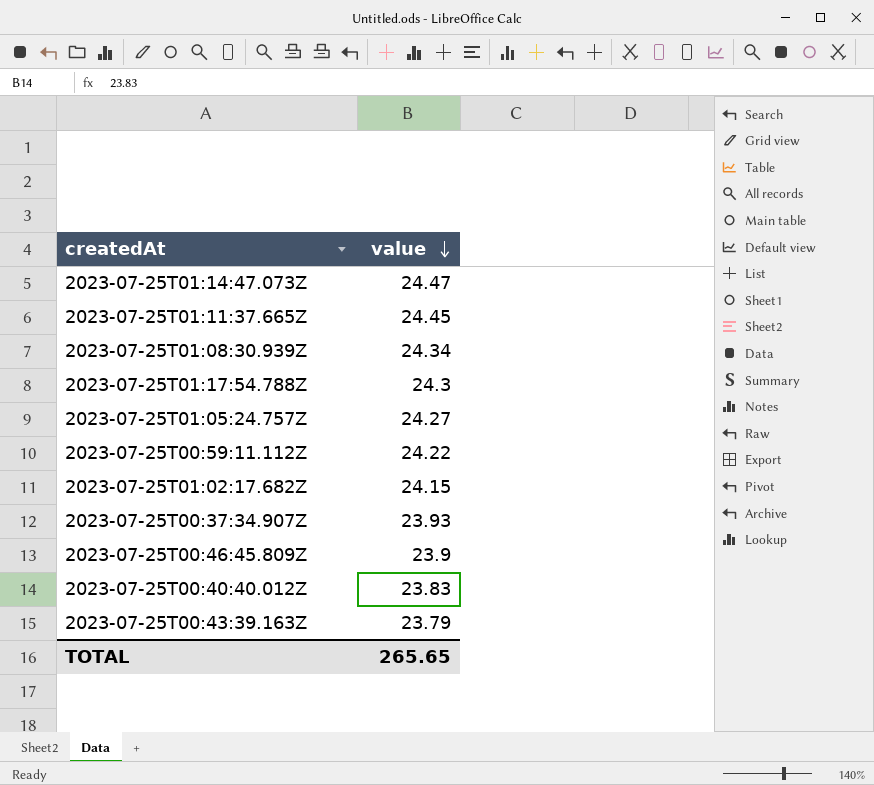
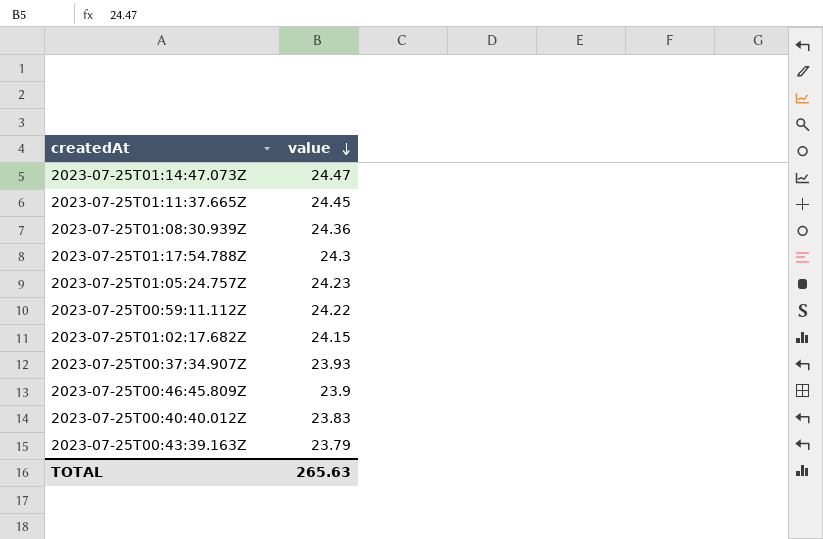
2023-07-25T01:08:30.939Z | value: 24.34 -> 24.36
2023-07-25T01:05:24.757Z | value: 24.27 -> 24.23
TOTAL | value: 265.65 -> 265.63

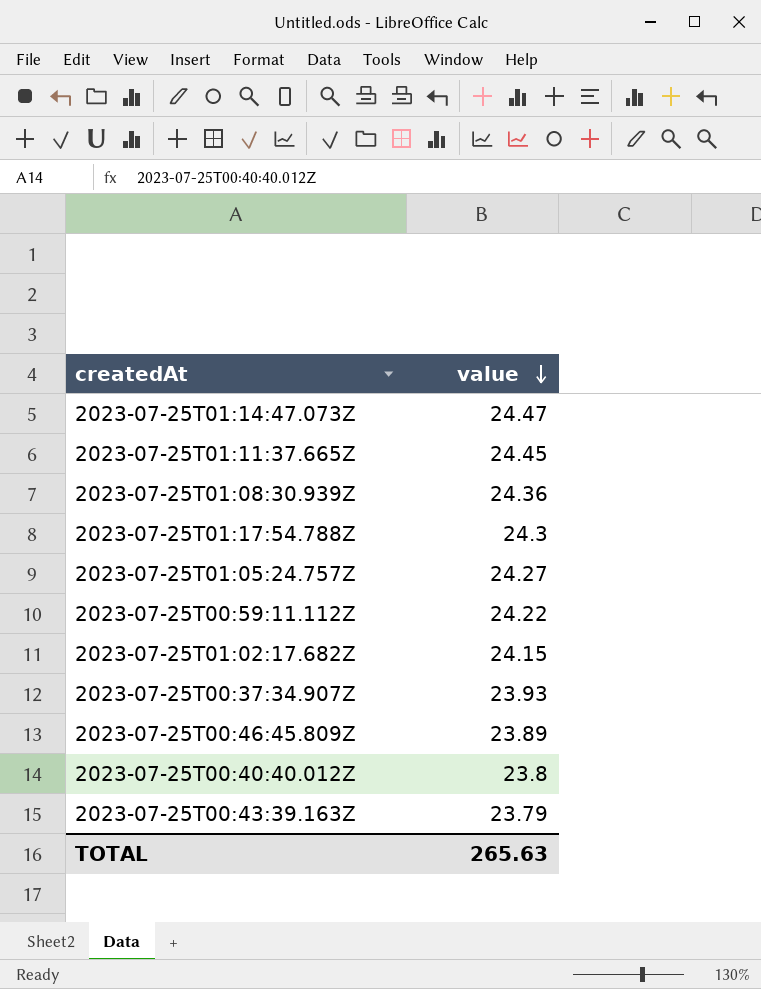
2023-07-25T01:05:24.757Z | value: 24.23 -> 24.27
2023-07-25T00:46:45.809Z | value: 23.9 -> 23.89
2023-07-25T00:40:40.012Z | value: 23.83 -> 23.8

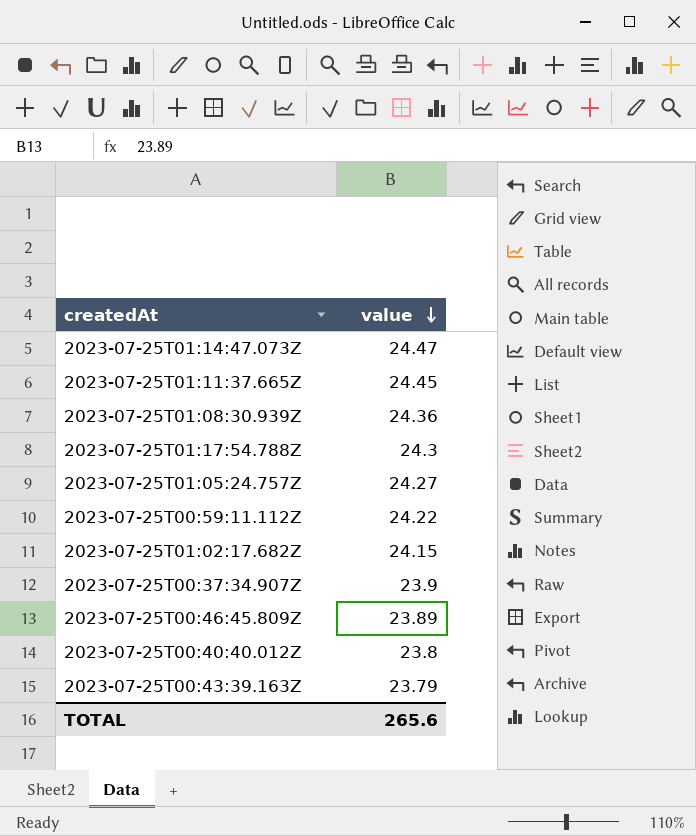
2023-07-25T00:37:34.907Z | value: 23.93 -> 23.9
TOTAL | value: 265.63 -> 265.6

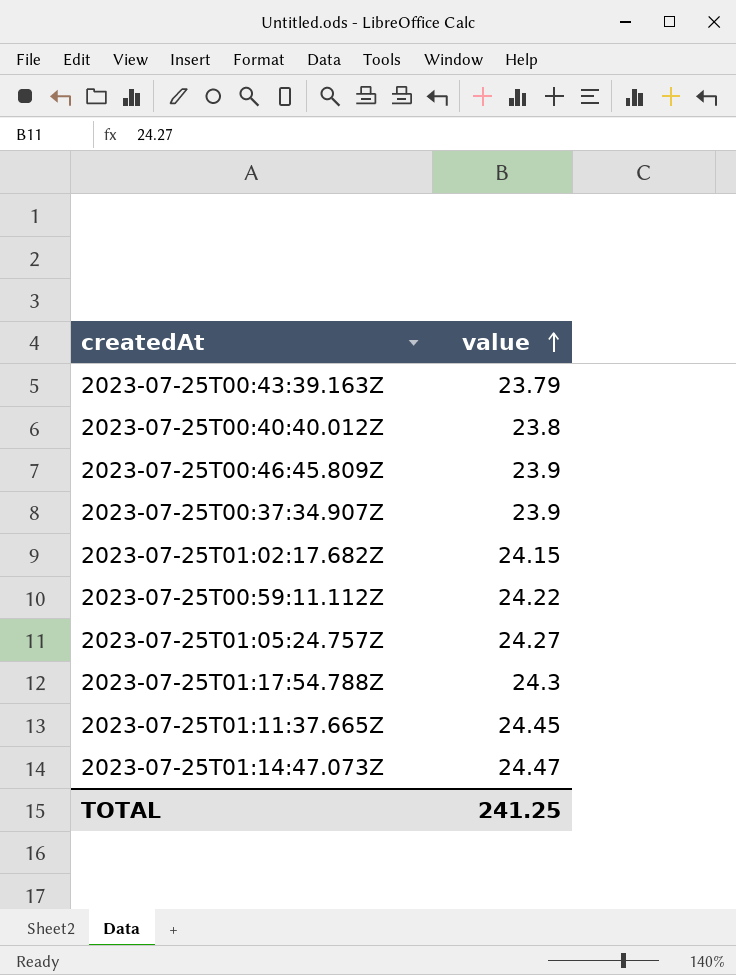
row order: value descending -> value ascending
row 2023-07-25T01:08:30.939Z: 24.36 -> none
2023-07-25T00:46:45.809Z | value: 23.89 -> 23.9
TOTAL | value: 265.6 -> 241.25

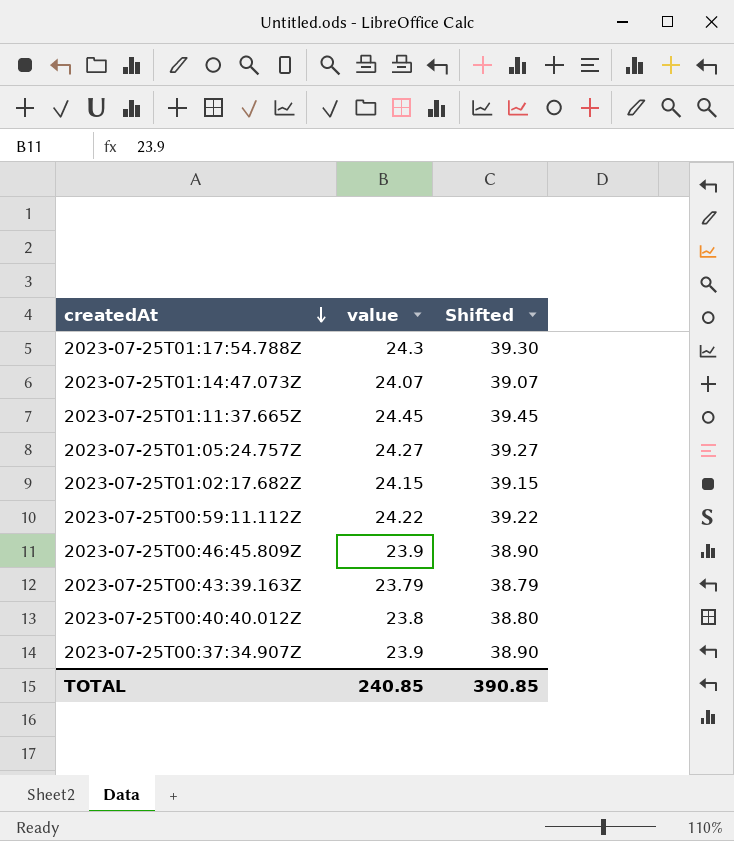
row order: value ascending -> createdAt descending
column Shifted | formula: none -> [value] + 15
2023-07-25T01:14:47.073Z | value: 24.47 -> 24.07
TOTAL | value: 241.25 -> 240.85

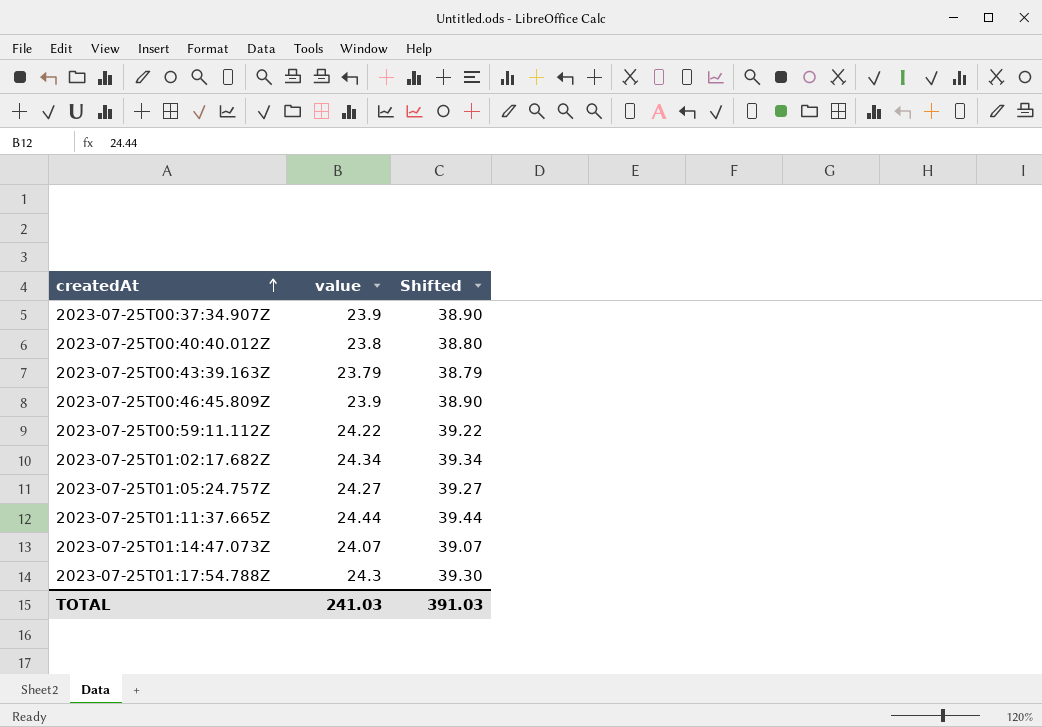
row order: createdAt descending -> createdAt ascending
2023-07-25T01:02:17.682Z | value: 24.15 -> 24.34
2023-07-25T01:02:17.682Z | Shifted: 39.15 -> 39.34
2023-07-25T01:11:37.665Z | value: 24.45 -> 24.44
2023-07-25T01:11:37.665Z | Shifted: 39.45 -> 39.44
TOTAL | value: 240.85 -> 241.03
TOTAL | Shifted: 390.85 -> 391.03

